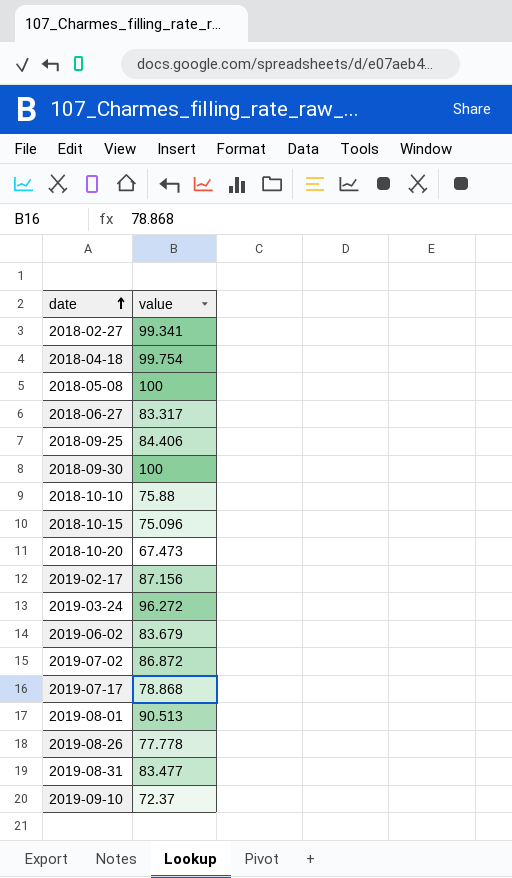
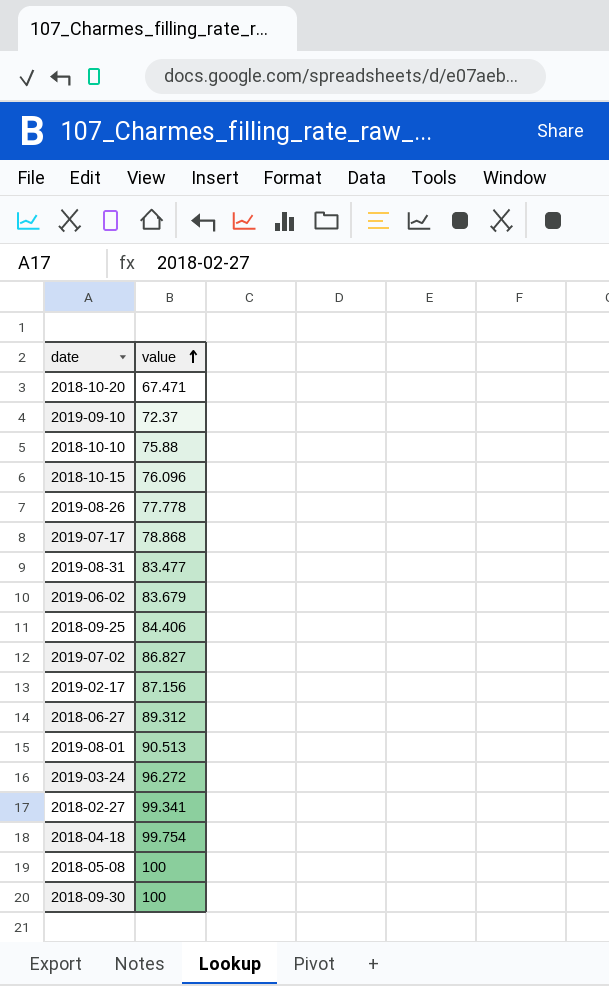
row order: date ascending -> value ascending
2018-10-20 | value: 67.473 -> 67.471
2018-10-15 | value: 75.096 -> 76.096
2019-07-02 | value: 86.872 -> 86.827
2018-06-27 | value: 83.317 -> 89.312

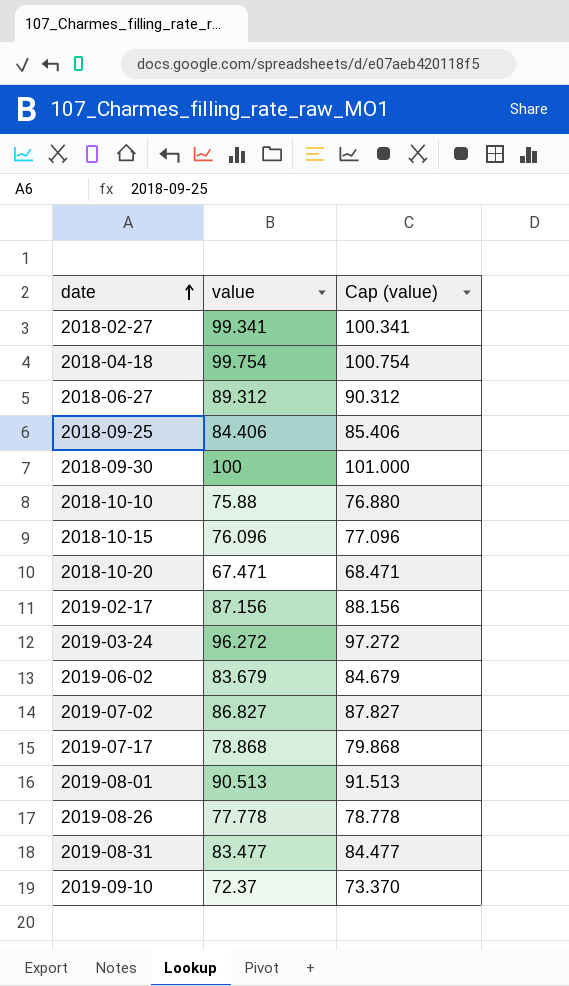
row order: value ascending -> date ascending
column Cap (value) | formula: none -> [value] + 1
row 2018-05-08: 100 -> none

